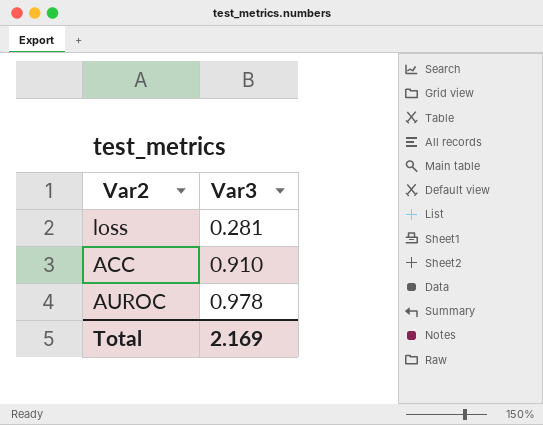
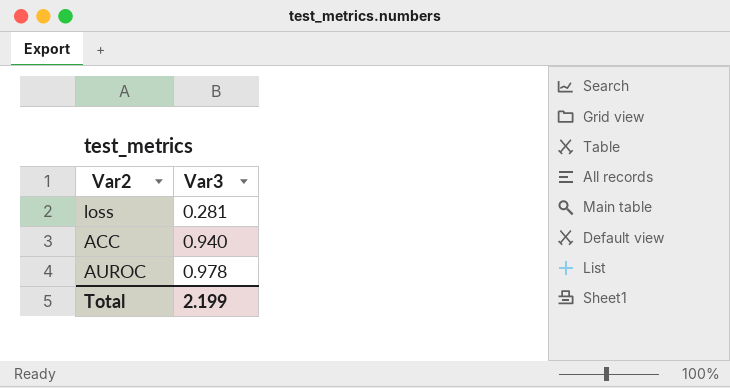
ACC | Var3: 0.910 -> 0.940
Total | Var3: 2.169 -> 2.199

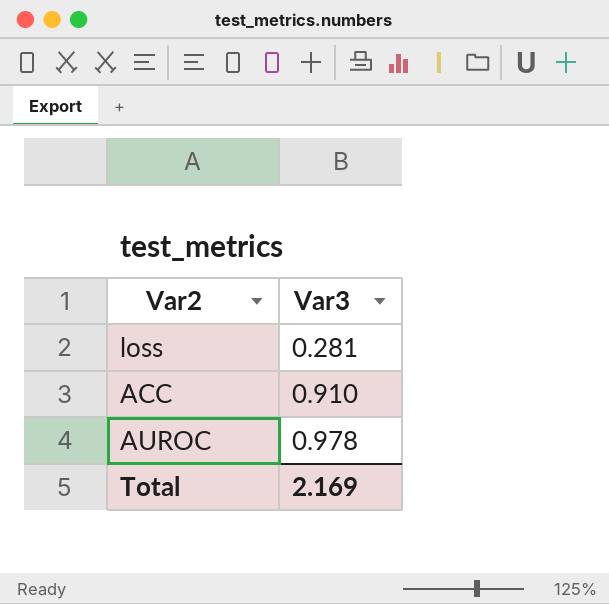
ACC | Var3: 0.940 -> 0.910
Total | Var3: 2.199 -> 2.169

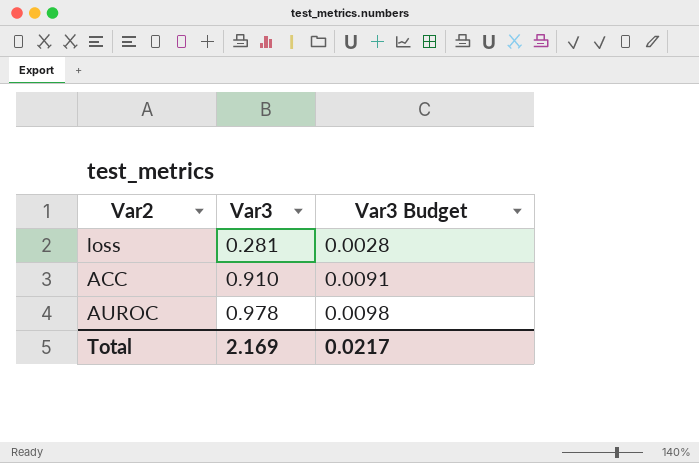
column Var3 Budget | formula: none -> [Var3] * 0.01

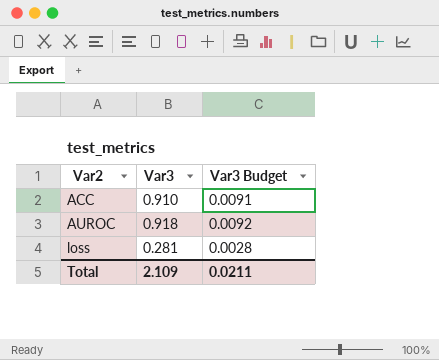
row order: Var3 ascending -> Var2 ascending
AUROC | Var3: 0.978 -> 0.918
AUROC | Var3 Budget: 0.0098 -> 0.0092
Total | Var3: 2.169 -> 2.109
Total | Var3 Budget: 0.0217 -> 0.0211

